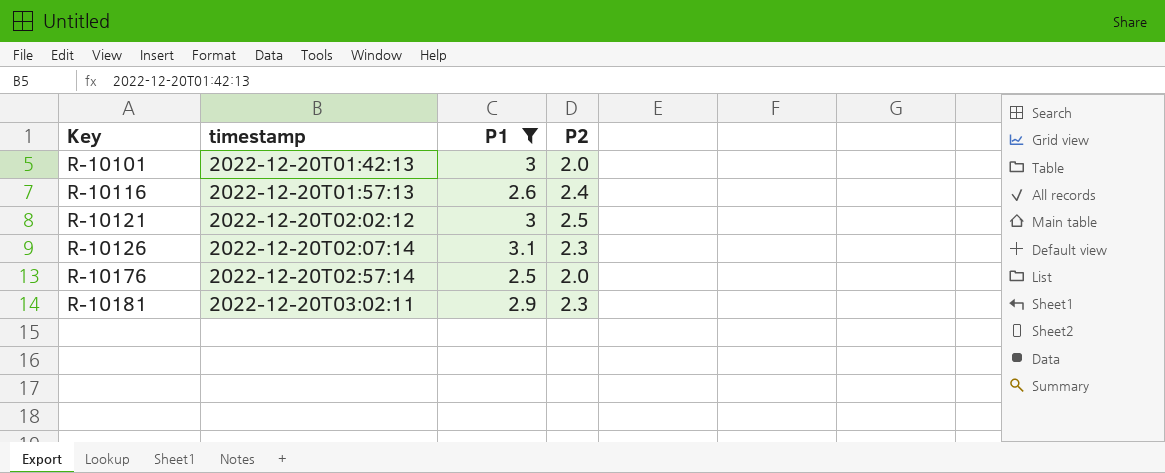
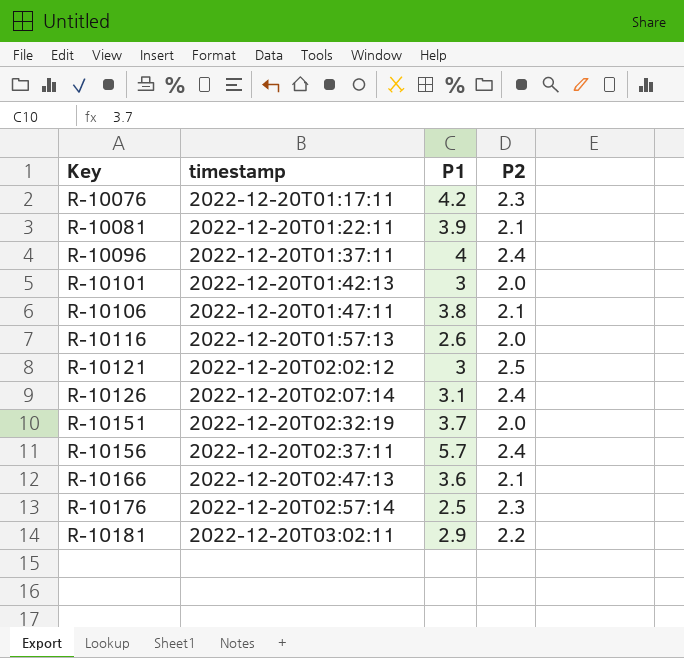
filter: P1 <= 3.1 -> none
R-10116 | P2: 2.4 -> 2.0
R-10126 | P2: 2.3 -> 2.4
R-10176 | P2: 2.0 -> 2.3
R-10181 | P2: 2.3 -> 2.2

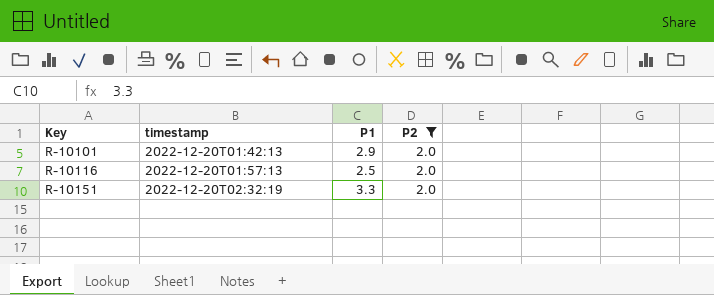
filter: none -> P2 = 2.0
R-10101 | P1: 3 -> 2.9
R-10116 | P1: 2.6 -> 2.5
R-10151 | P1: 3.7 -> 3.3

